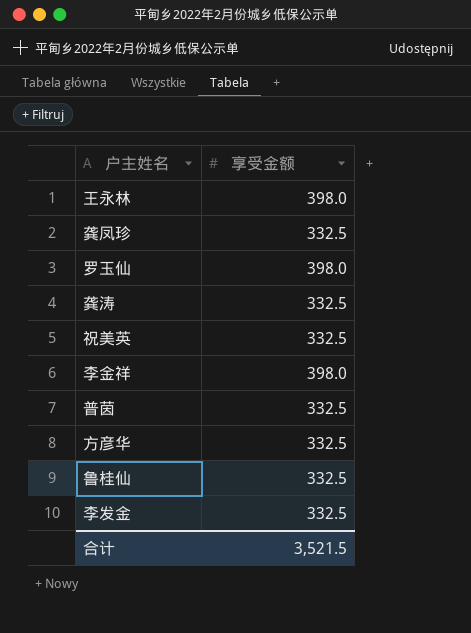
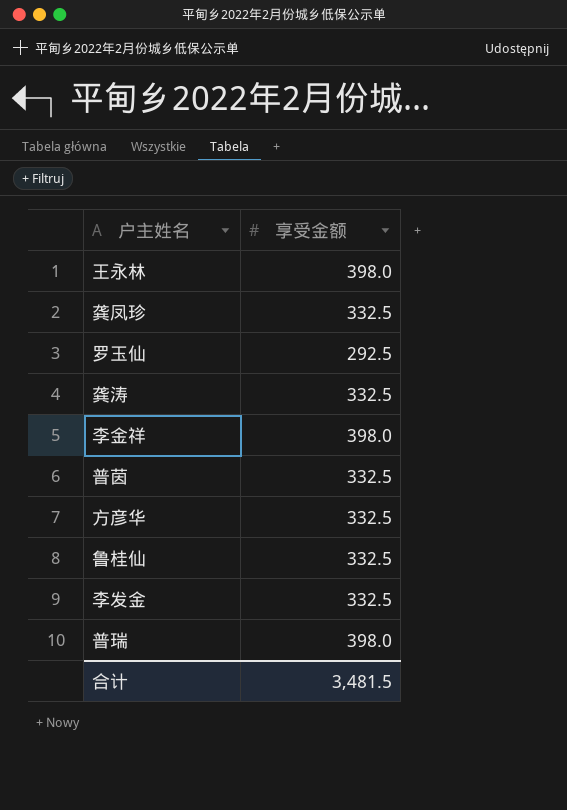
row 祝美英: 332.5 -> none
罗玉仙 | 享受金额: 398.0 -> 292.5
row 普瑞: none -> 398.0
合计 | 享受金额: 3,521.5 -> 3,481.5

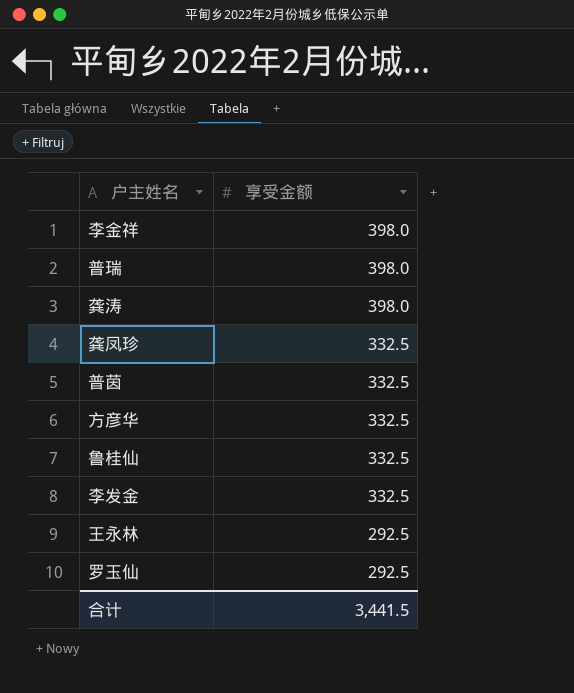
row order: none -> 享受金额 descending
龚涛 | 享受金额: 332.5 -> 398.0
王永林 | 享受金额: 398.0 -> 292.5
合计 | 享受金额: 3,481.5 -> 3,441.5

